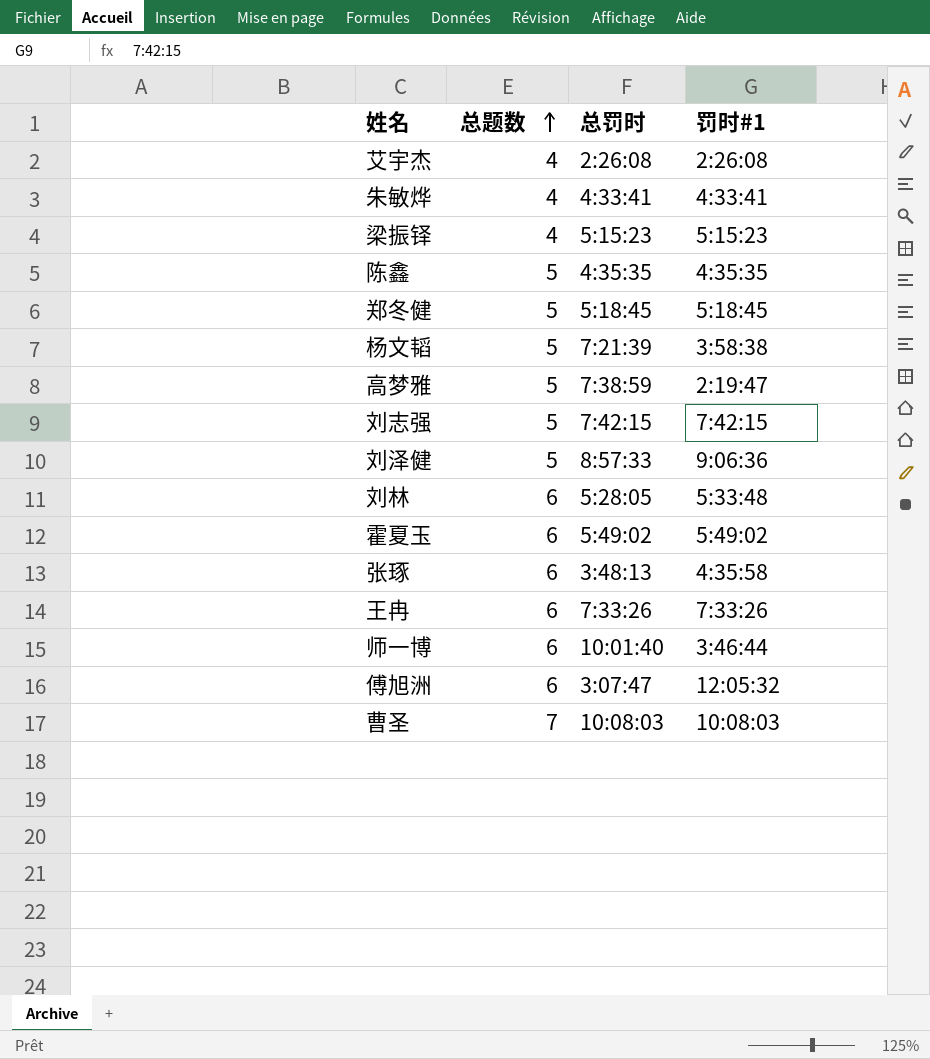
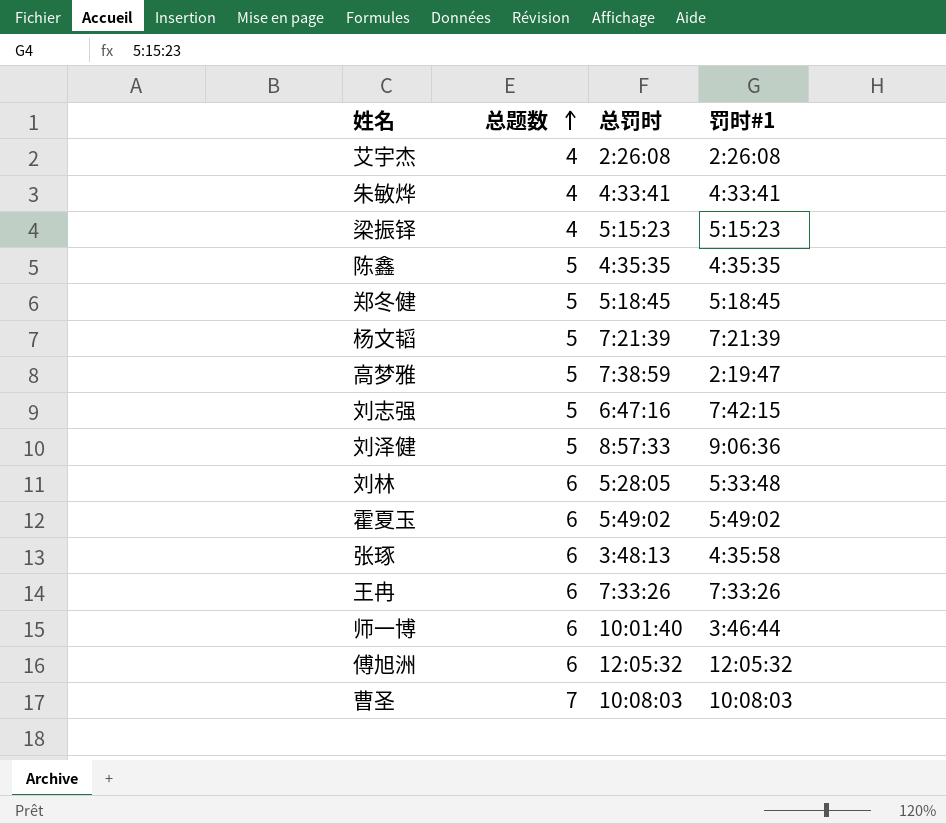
杨文韬 | 罚时#1: 3:58:38 -> 7:21:39
刘志强 | 总罚时: 7:42:15 -> 6:47:16
傅旭洲 | 总罚时: 3:07:47 -> 12:05:32

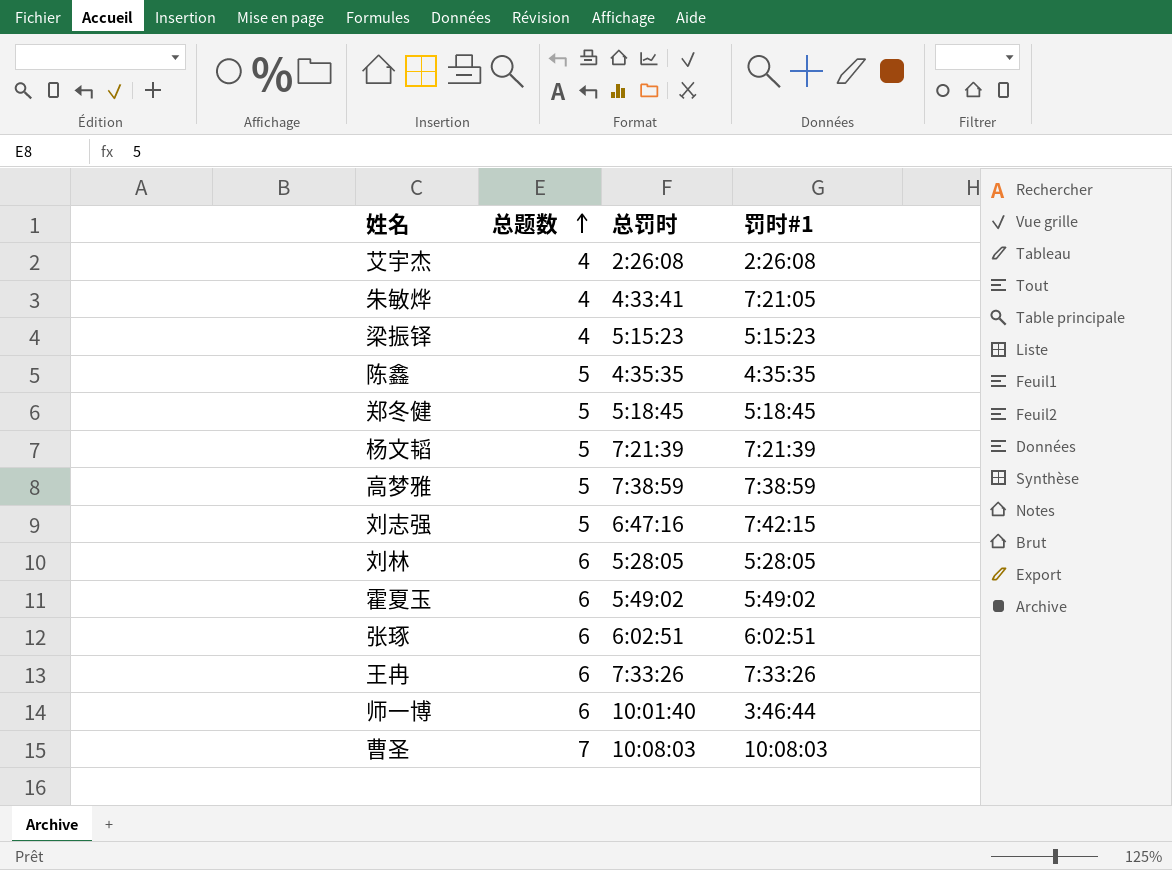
row 刘泽健: 5 | 8:57:33 | 9:06:36 -> none
row 傅旭洲: 6 | 12:05:32 | 12:05:32 -> none
朱敏烨 | 罚时#1: 4:33:41 -> 7:21:05
高梦雅 | 罚时#1: 2:19:47 -> 7:38:59
刘林 | 罚时#1: 5:33:48 -> 5:28:05
张琢 | 总罚时: 3:48:13 -> 6:02:51
张琢 | 罚时#1: 4:35:58 -> 6:02:51

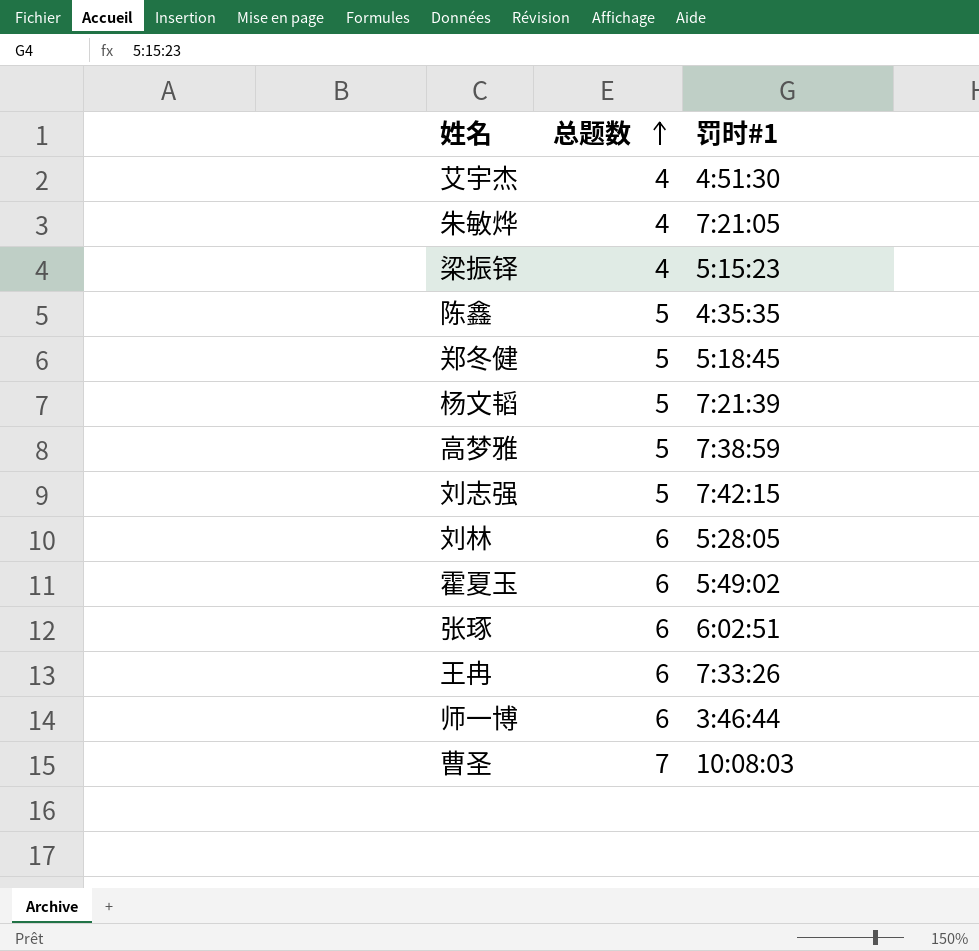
column 总罚时 | position: 3 -> none
艾宇杰 | 罚时#1: 2:26:08 -> 4:51:30

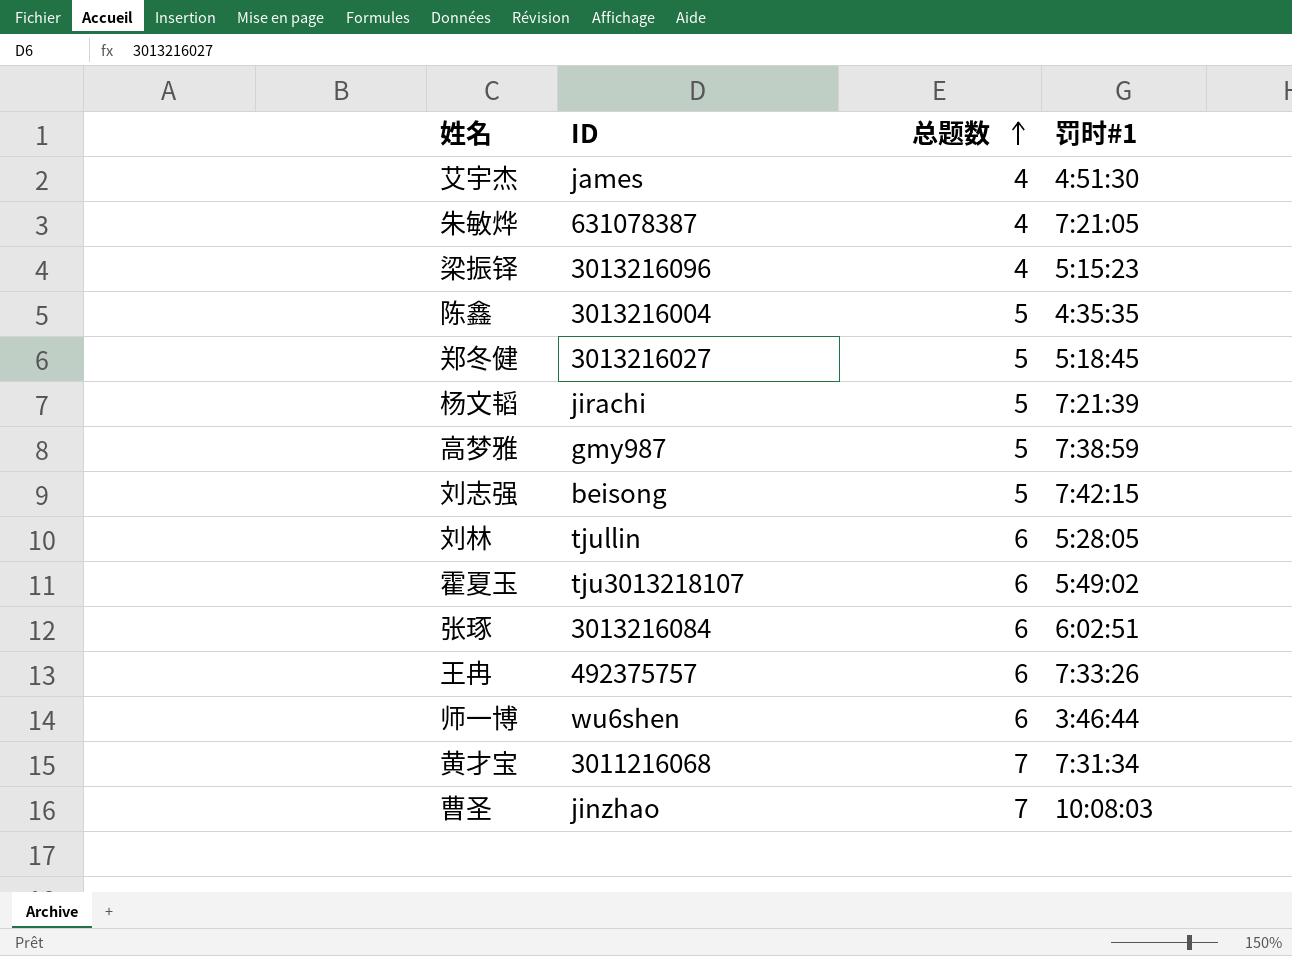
column ID | position: none -> 2
row 黄才宝: none -> 3011216068 | 7 | 7:31:34

